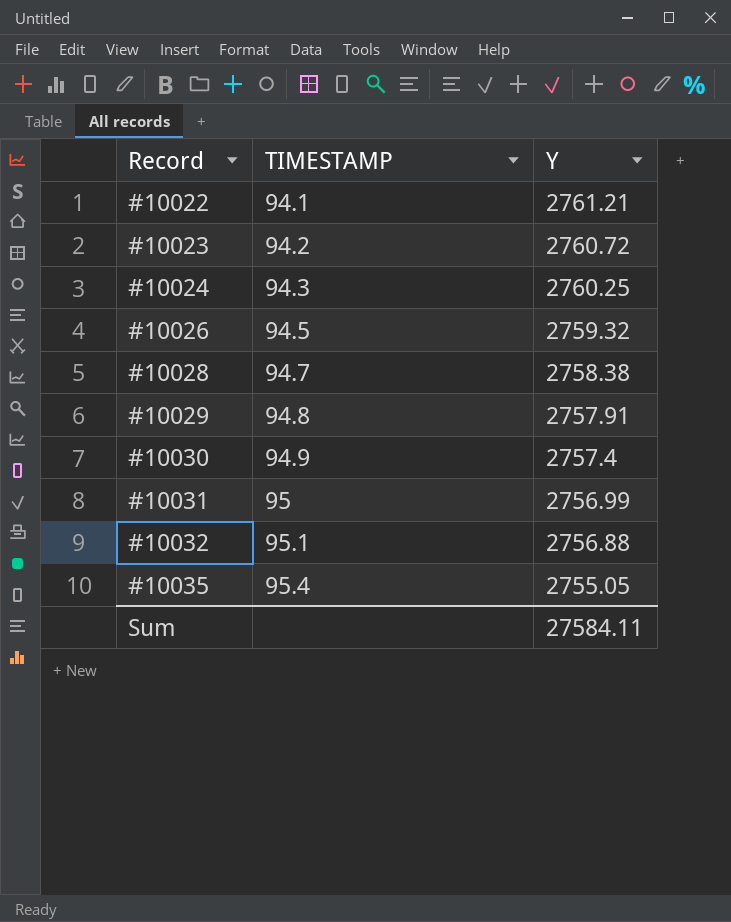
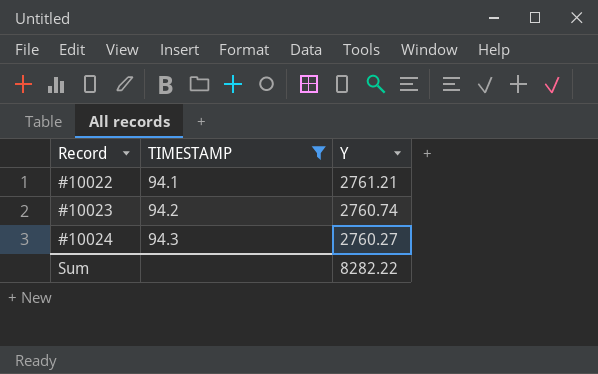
filter: none -> TIMESTAMP <= 94.3
#10023 | Y: 2760.72 -> 2760.74
#10024 | Y: 2760.25 -> 2760.27
Sum | Y: 27584.11 -> 8282.22

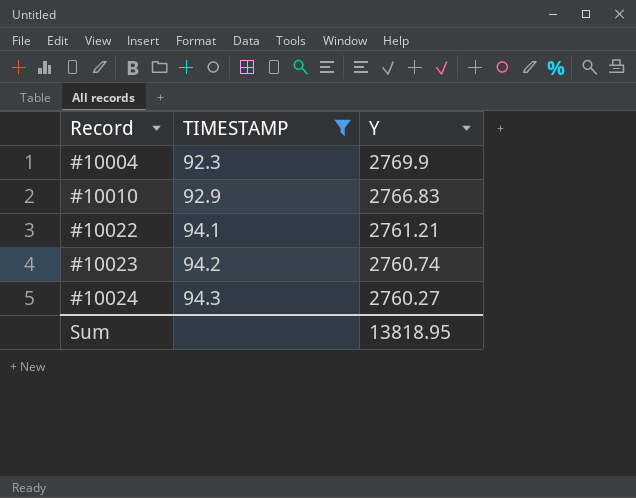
row #10004: none -> 92.3 | 2769.9
row #10010: none -> 92.9 | 2766.83
Sum | Y: 8282.22 -> 13818.95

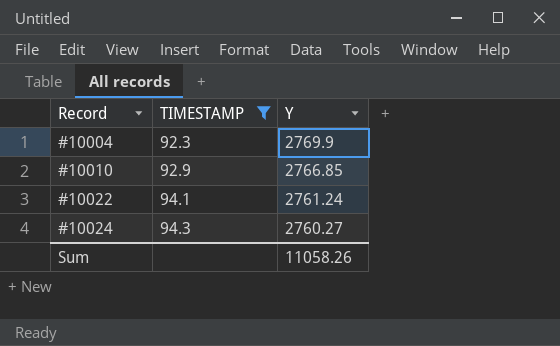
row #10023: 94.2 | 2760.74 -> none
#10010 | Y: 2766.83 -> 2766.85
#10022 | Y: 2761.21 -> 2761.24
Sum | Y: 13818.95 -> 11058.26

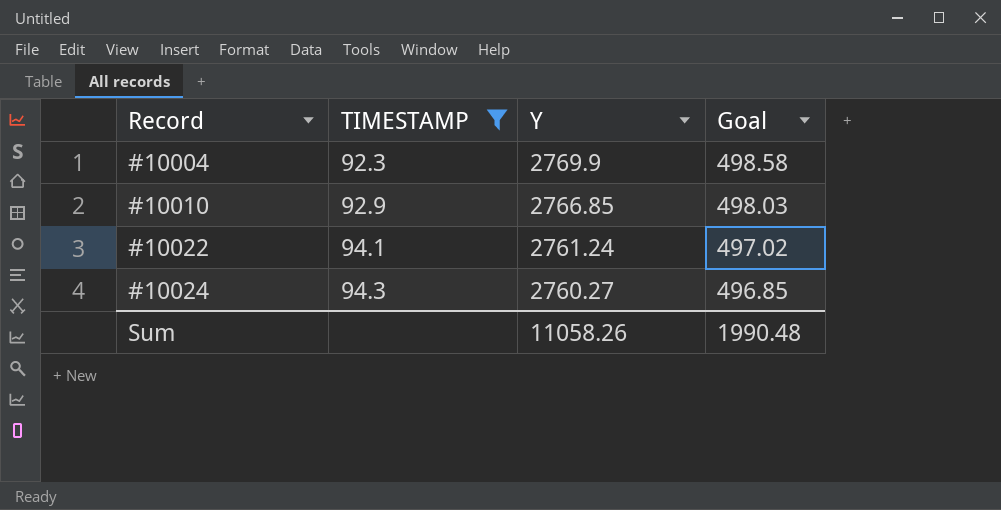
column Goal | formula: none -> [Y] * 0.18

